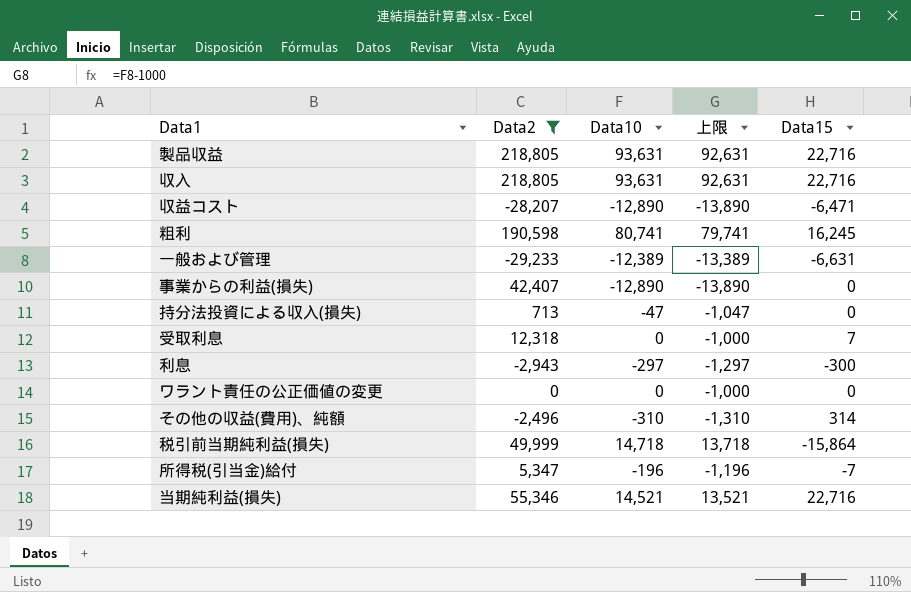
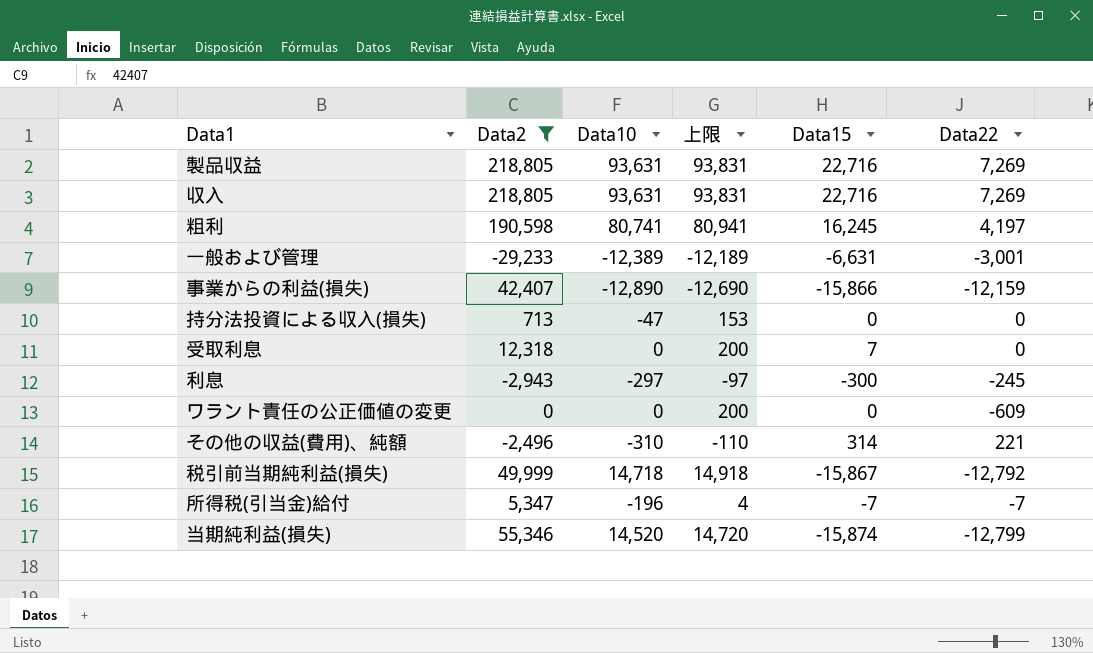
column 上限 | formula: [Data10] - 1000 -> [Data10] + 200
column Data22 | position: none -> 6
row 収益コスト: -28,207 | -12,890 | -13,890 | -6,471 -> none
事業からの利益(損失) | Data15: 0 -> -15,866
税引前当期純利益(損失) | Data15: -15,864 -> -15,867
当期純利益(損失) | Data10: 14,521 -> 14,520
当期純利益(損失) | Data15: 22,716 -> -15,874

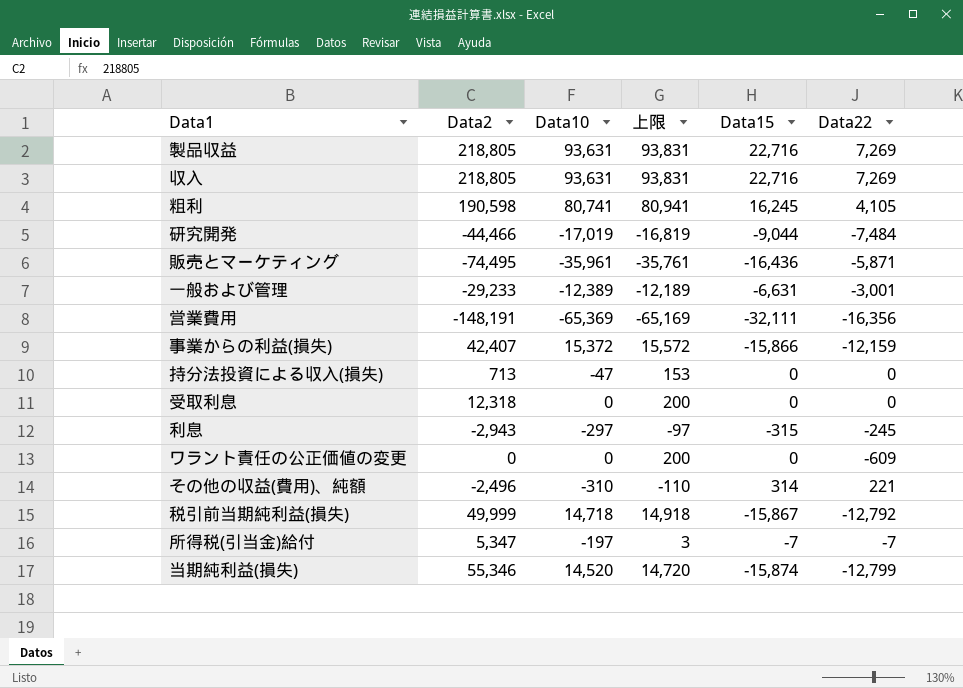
filter: Data2 >= -29,233 -> none
粗利 | Data22: 4,197 -> 4,105
事業からの利益(損失) | Data10: -12,890 -> 15,372
事業からの利益(損失) | 上限: -12,690 -> 15,572
受取利息 | Data15: 7 -> 0
利息 | Data15: -300 -> -315
所得税(引当金)給付 | Data10: -196 -> -197
所得税(引当金)給付 | 上限: 4 -> 3

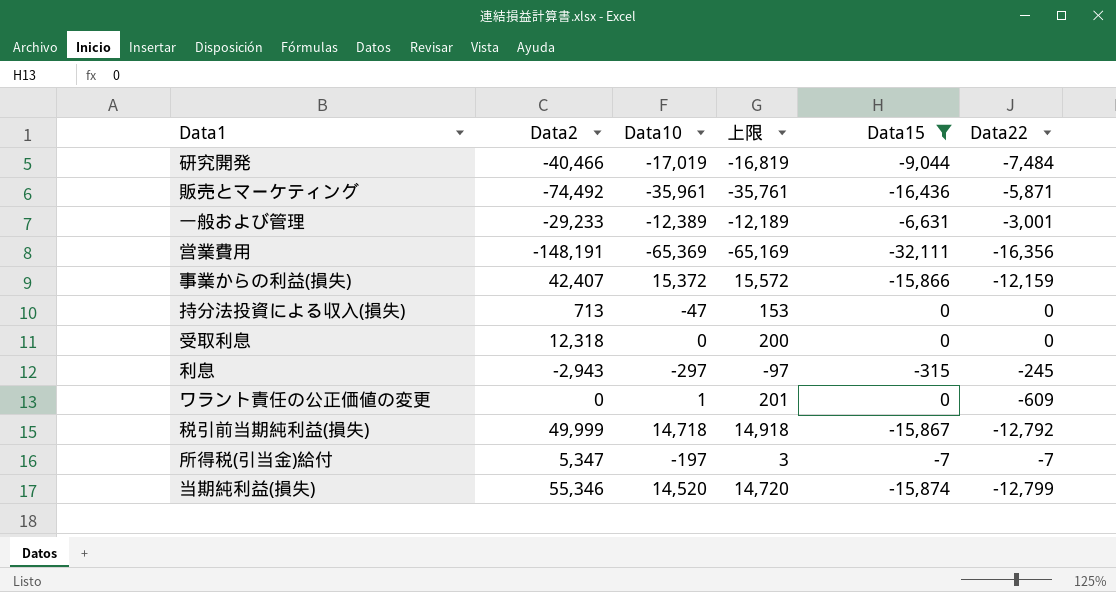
filter: none -> Data15 <= 0
研究開発 | Data2: -44,466 -> -40,466
販売とマーケティング | Data2: -74,495 -> -74,492
ワラント責任の公正価値の変更 | Data10: 0 -> 1
ワラント責任の公正価値の変更 | 上限: 200 -> 201

